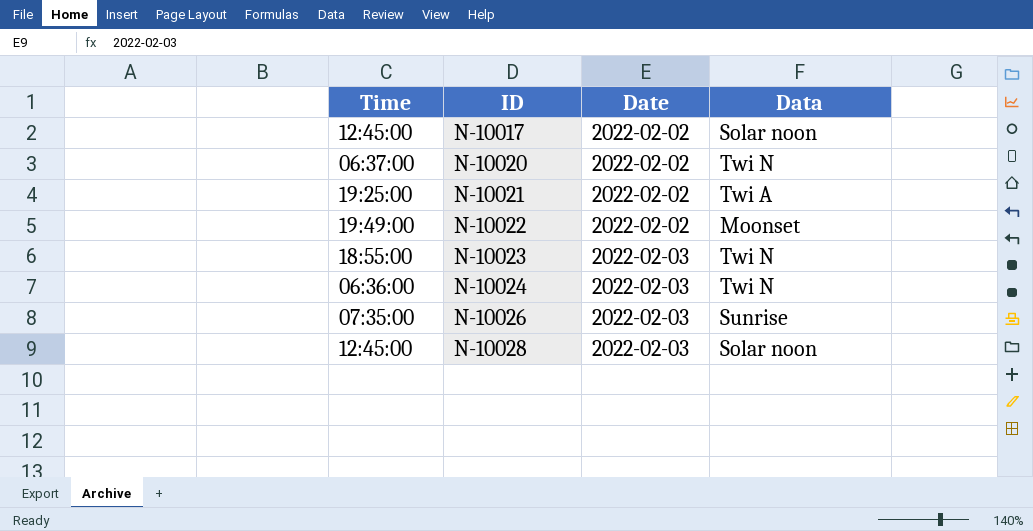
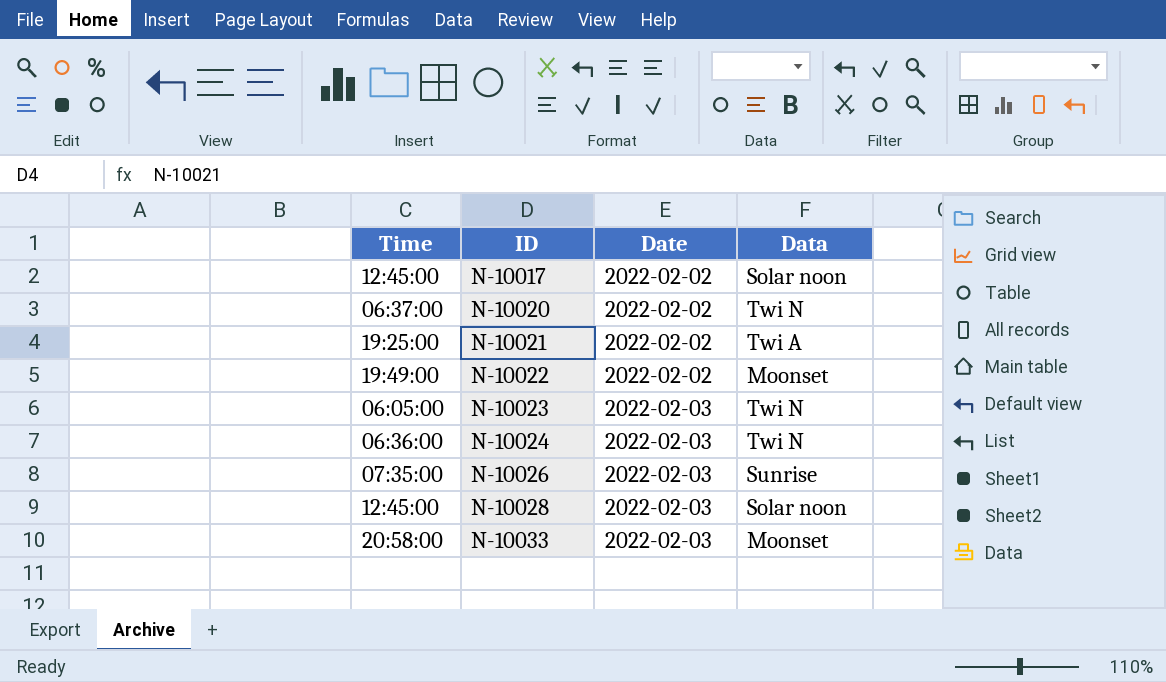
N-10023 | Time: 18:55:00 -> 06:05:00
row N-10033: none -> 20:58:00 | 2022-02-03 | Moonset

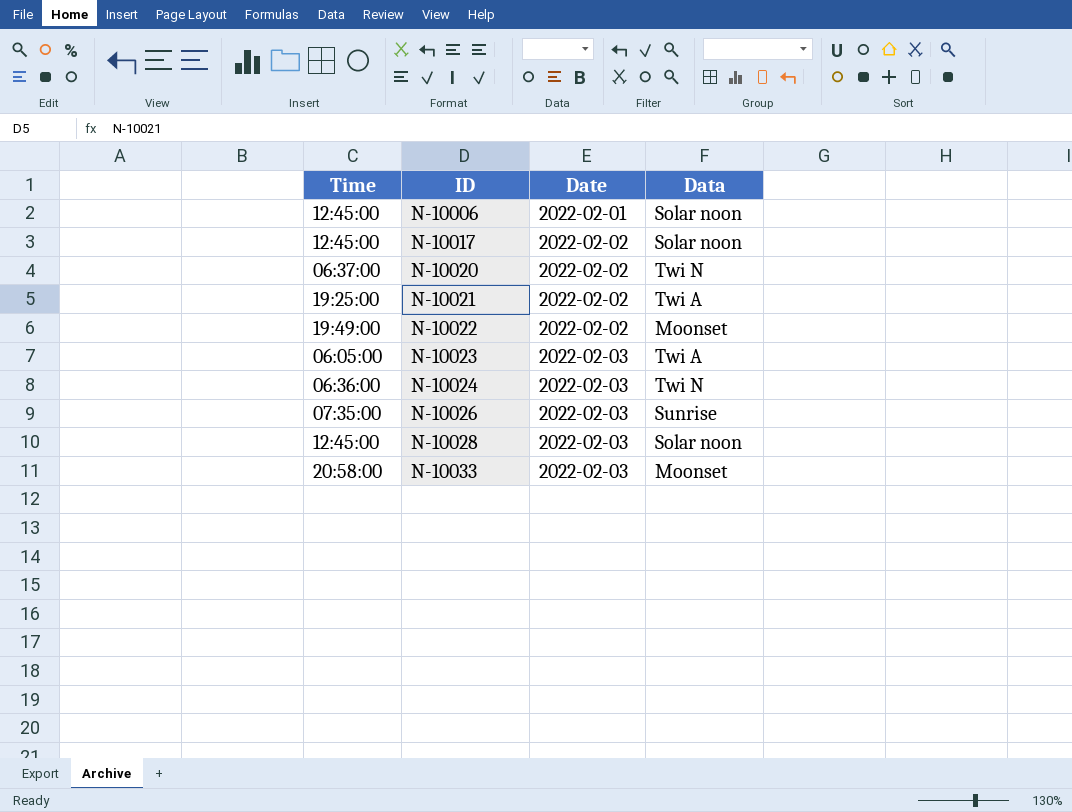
row N-10006: none -> 12:45:00 | 2022-02-01 | Solar noon
N-10023 | Data: Twi N -> Twi A

